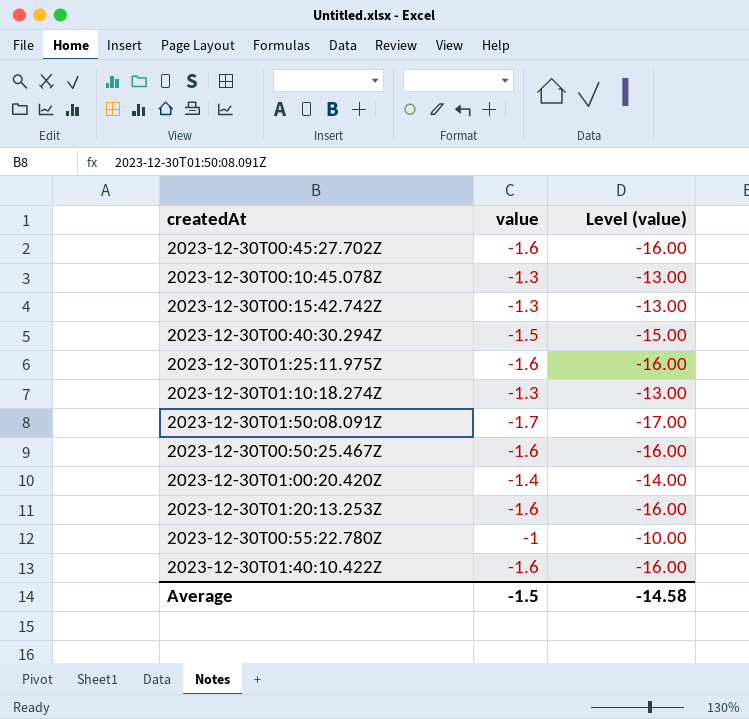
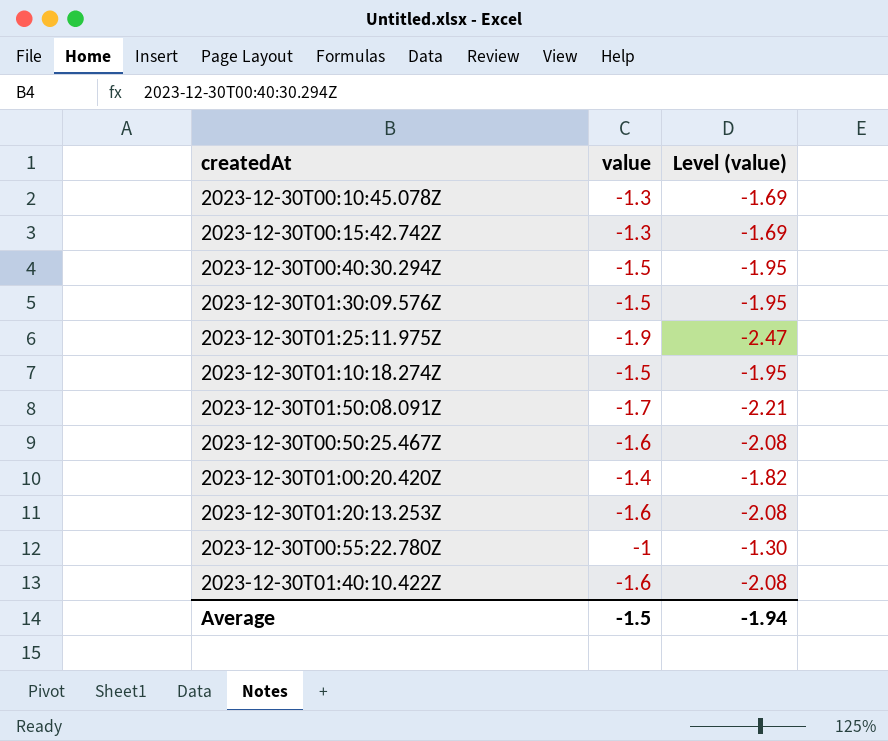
column Level (value) | formula: [value] * 10 -> [value] * 1.3
row 2023-12-30T00:45:27.702Z: -1.6 | -16.00 -> none
row 2023-12-30T01:30:09.576Z: none -> -1.5 | -1.95
2023-12-30T01:25:11.975Z | value: -1.6 -> -1.9
2023-12-30T01:10:18.274Z | value: -1.3 -> -1.5
Average | Level (value): -14.58 -> -1.94

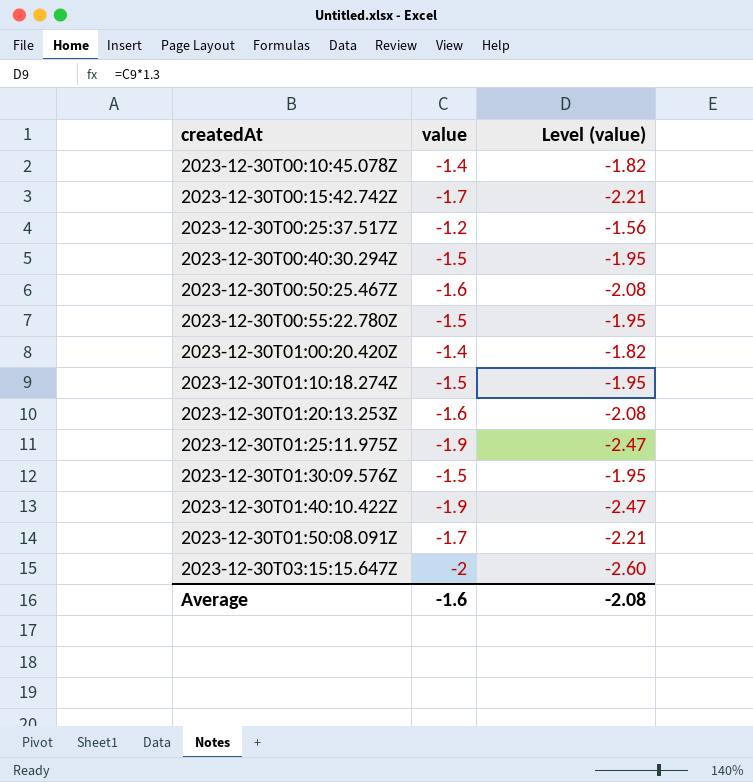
row order: none -> createdAt ascending
2023-12-30T00:10:45.078Z | value: -1.3 -> -1.4
2023-12-30T00:10:45.078Z | Level (value): -1.69 -> -1.82
2023-12-30T00:15:42.742Z | value: -1.3 -> -1.7
2023-12-30T00:15:42.742Z | Level (value): -1.69 -> -2.21
row 2023-12-30T00:25:37.517Z: none -> -1.2 | -1.56
2023-12-30T00:55:22.780Z | value: -1 -> -1.5
2023-12-30T00:55:22.780Z | Level (value): -1.30 -> -1.95
2023-12-30T01:40:10.422Z | value: -1.6 -> -1.9
2023-12-30T01:40:10.422Z | Level (value): -2.08 -> -2.47
row 2023-12-30T03:15:15.647Z: none -> -2 | -2.60
Average | value: -1.5 -> -1.6
Average | Level (value): -1.94 -> -2.08

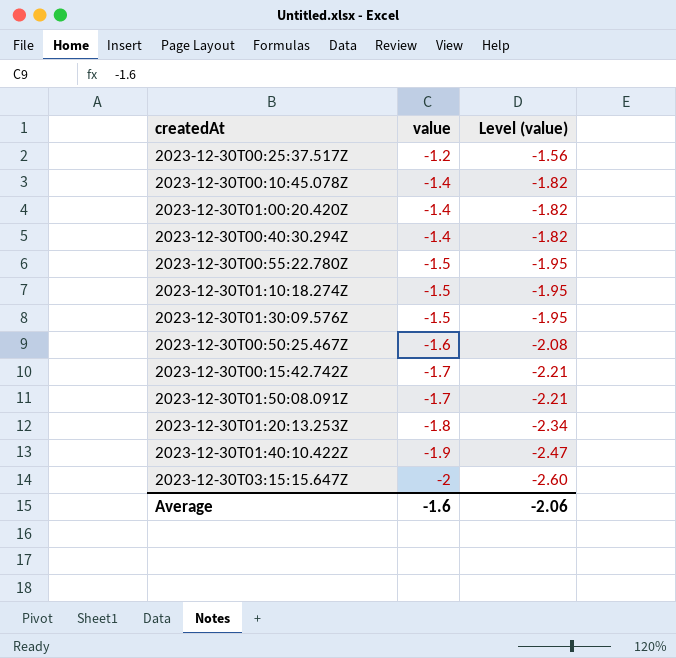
row order: createdAt ascending -> value descending
row 2023-12-30T01:25:11.975Z: -1.9 | -2.47 -> none
2023-12-30T00:40:30.294Z | value: -1.5 -> -1.4
2023-12-30T00:40:30.294Z | Level (value): -1.95 -> -1.82
2023-12-30T01:20:13.253Z | value: -1.6 -> -1.8
2023-12-30T01:20:13.253Z | Level (value): -2.08 -> -2.34
Average | Level (value): -2.08 -> -2.06

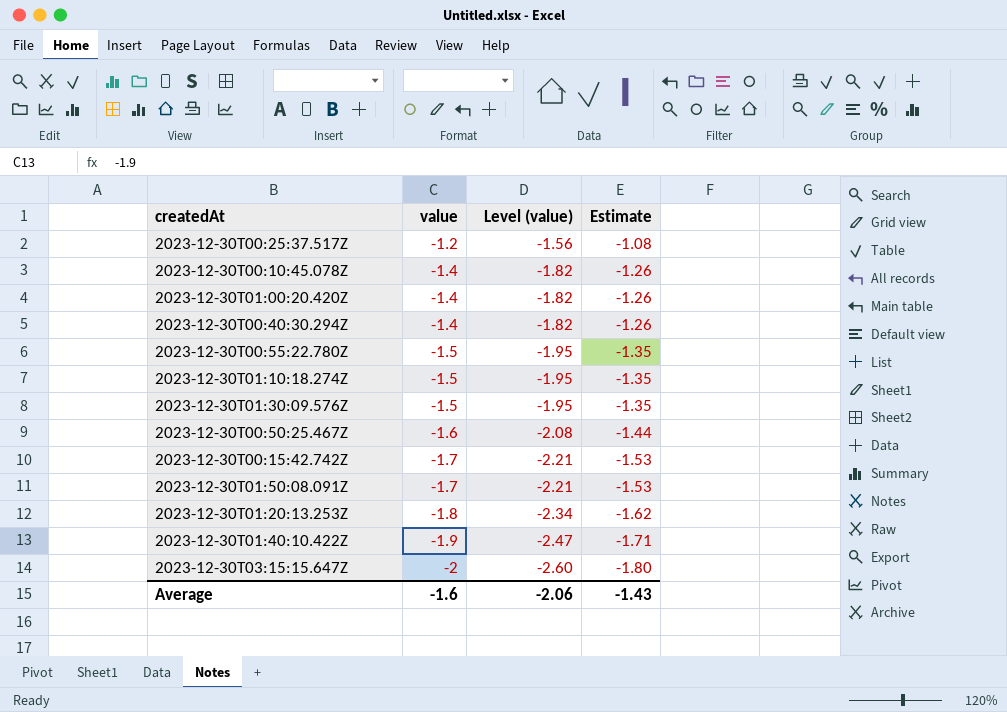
column Estimate | formula: none -> [value] * 0.9

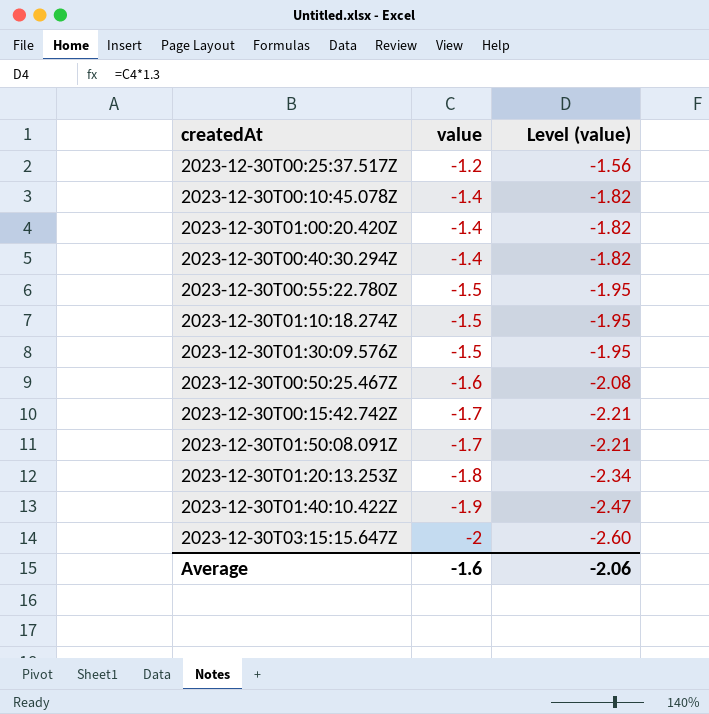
column Estimate | formula: [value] * 0.9 -> none

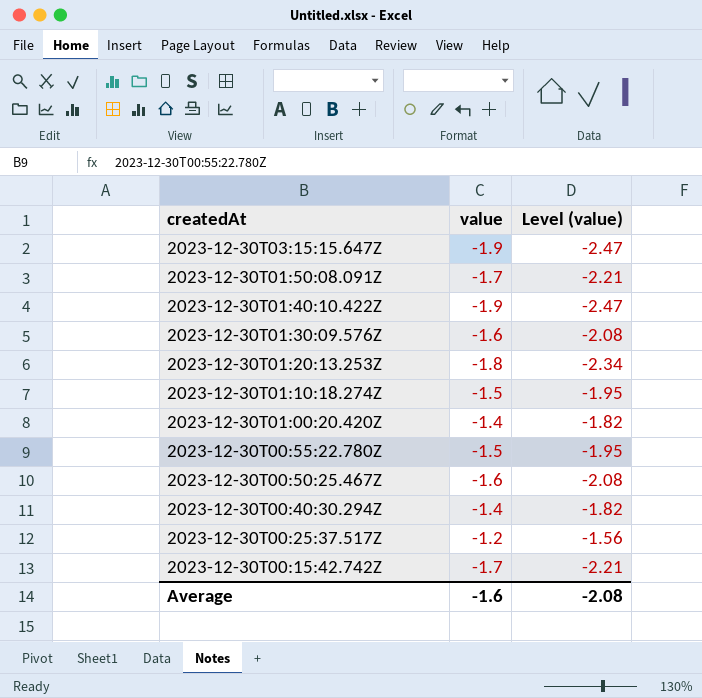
row order: value descending -> createdAt descending
row 2023-12-30T00:10:45.078Z: -1.4 | -1.82 -> none
2023-12-30T03:15:15.647Z | value: -2 -> -1.9
2023-12-30T03:15:15.647Z | Level (value): -2.60 -> -2.47
2023-12-30T01:30:09.576Z | value: -1.5 -> -1.6
2023-12-30T01:30:09.576Z | Level (value): -1.95 -> -2.08
Average | Level (value): -2.06 -> -2.08

